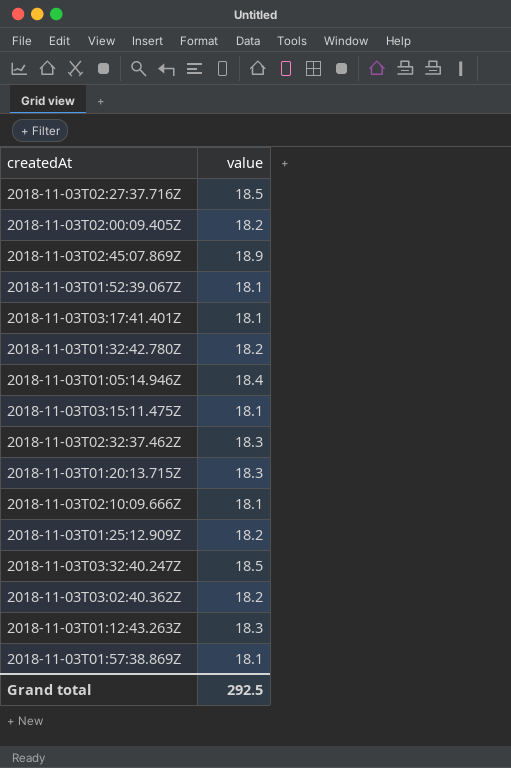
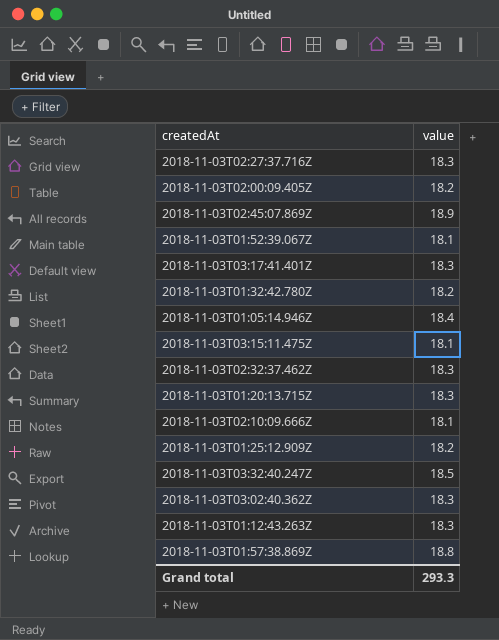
2018-11-03T02:27:37.716Z | value: 18.5 -> 18.3
2018-11-03T03:17:41.401Z | value: 18.1 -> 18.3
2018-11-03T03:02:40.362Z | value: 18.2 -> 18.3
2018-11-03T01:57:38.869Z | value: 18.1 -> 18.8
Grand total | value: 292.5 -> 293.3

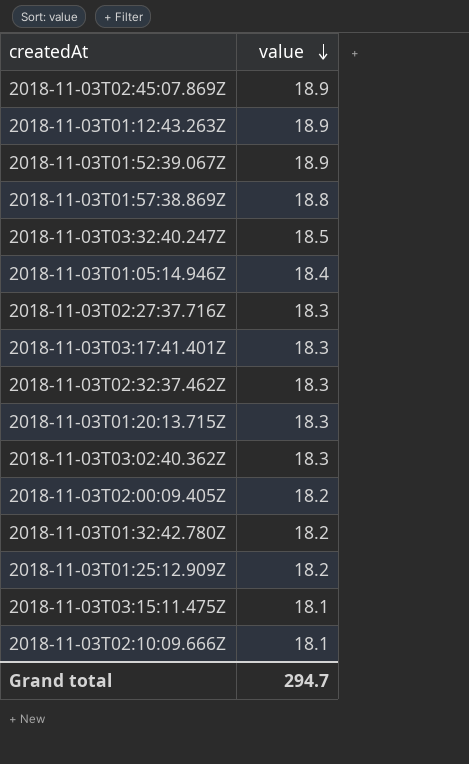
row order: none -> value descending
2018-11-03T01:12:43.263Z | value: 18.3 -> 18.9
2018-11-03T01:52:39.067Z | value: 18.1 -> 18.9
Grand total | value: 293.3 -> 294.7

